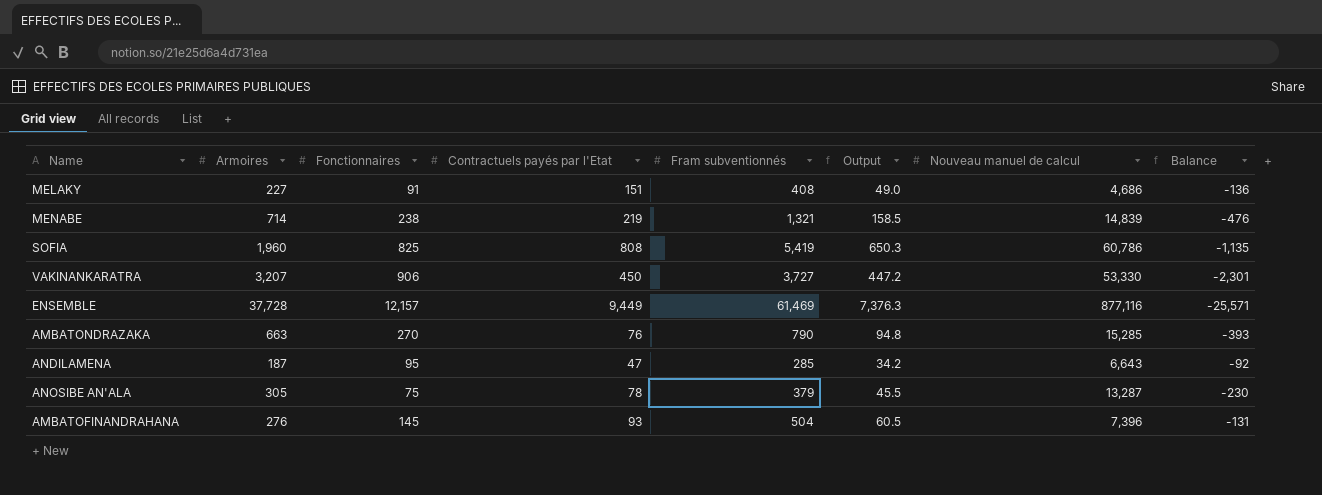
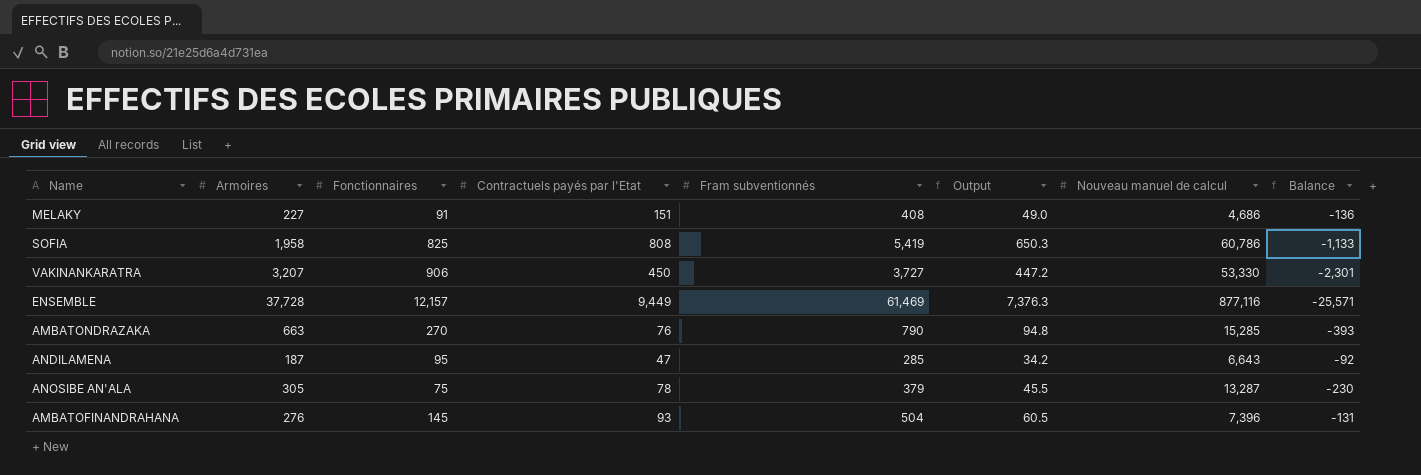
row MENABE: 714 | 238 | 219 | 1,321 | 158.5 | 14,839 | -476 -> none
SOFIA | Armoires: 1,960 -> 1,958
SOFIA | Balance: -1,135 -> -1,133

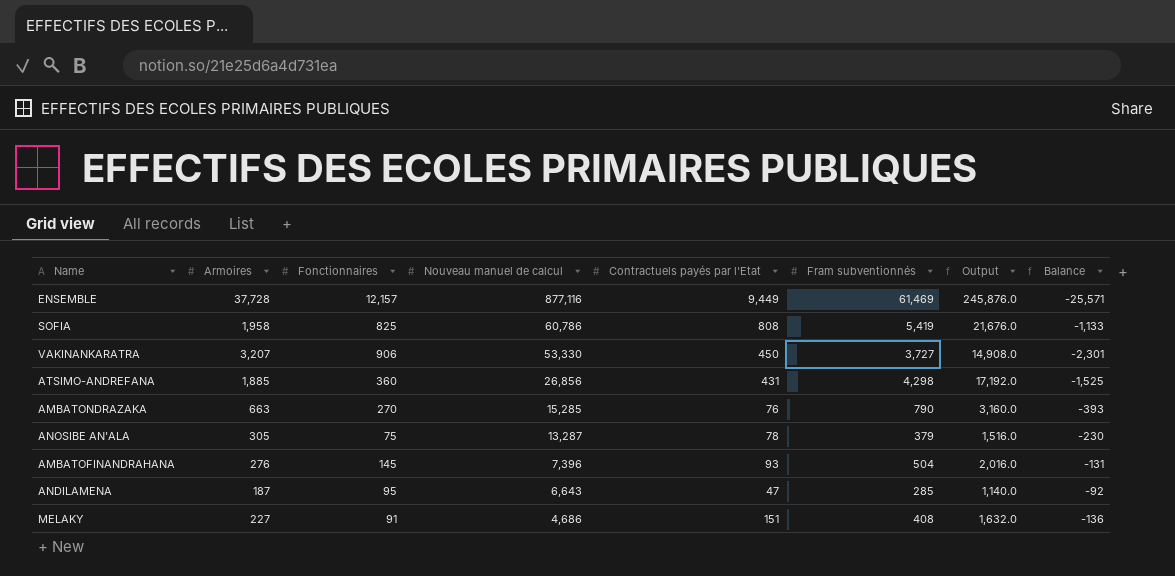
row order: none -> Nouveau manuel de calcul descending
column Nouveau manuel de calcul | position: 7 -> 4
column Output | formula: [Fram subventionnés] * 0.12 -> [Fram subventionnés] * 4
row ATSIMO-ANDREFANA: none -> 1,885 | 360 | 26,856 | 431 | 4,298 | 17,192.0 | -1,525

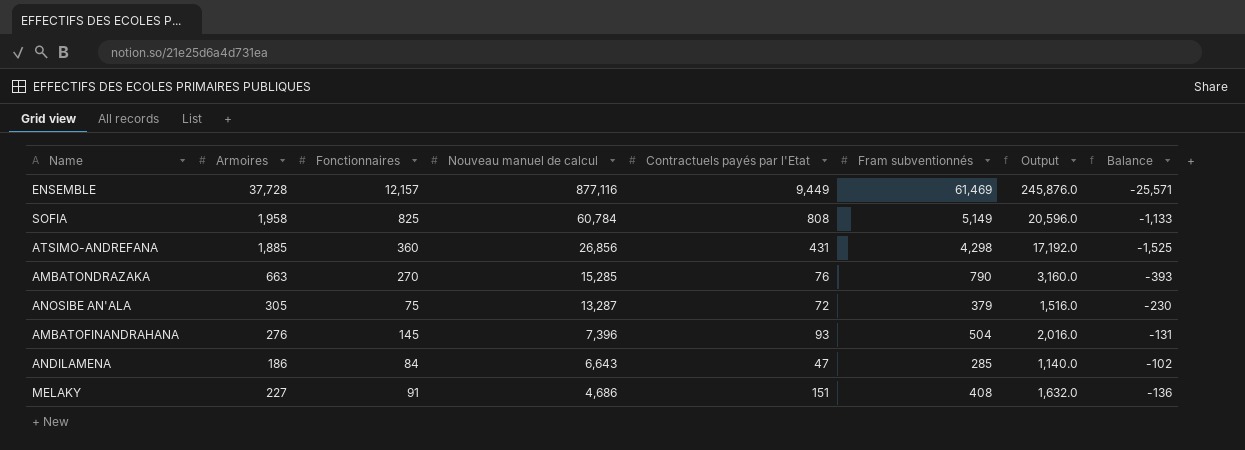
row VAKINANKARATRA: 3,207 | 906 | 53,330 | 450 | 3,727 | 14,908.0 | -2,301 -> none
SOFIA | Nouveau manuel de calcul: 60,786 -> 60,784
SOFIA | Fram subventionnés: 5,419 -> 5,149
SOFIA | Output: 21,676.0 -> 20,596.0
ANOSIBE AN'ALA | Contractuels payés par l'Etat: 78 -> 72
ANDILAMENA | Armoires: 187 -> 186
ANDILAMENA | Fonctionnaires: 95 -> 84
ANDILAMENA | Balance: -92 -> -102

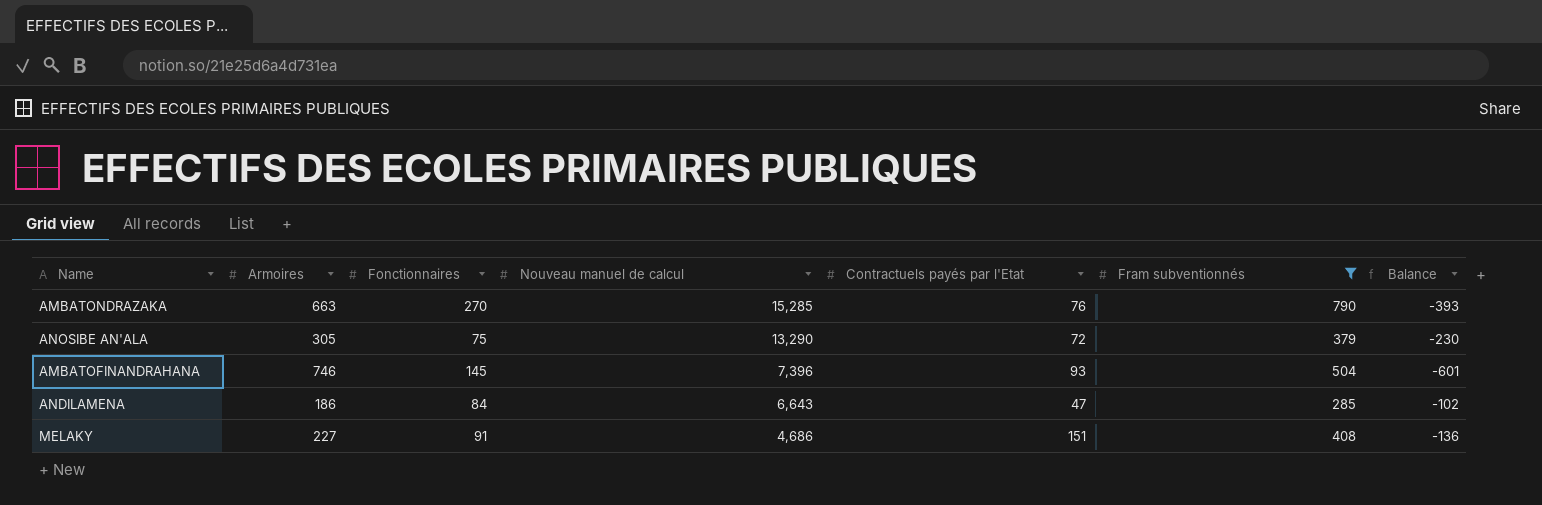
filter: none -> Fram subventionnés <= 790
column Output | formula: [Fram subventionnés] * 4 -> none
ANOSIBE AN'ALA | Nouveau manuel de calcul: 13,287 -> 13,290
AMBATOFINANDRAHANA | Armoires: 276 -> 746
AMBATOFINANDRAHANA | Balance: -131 -> -601

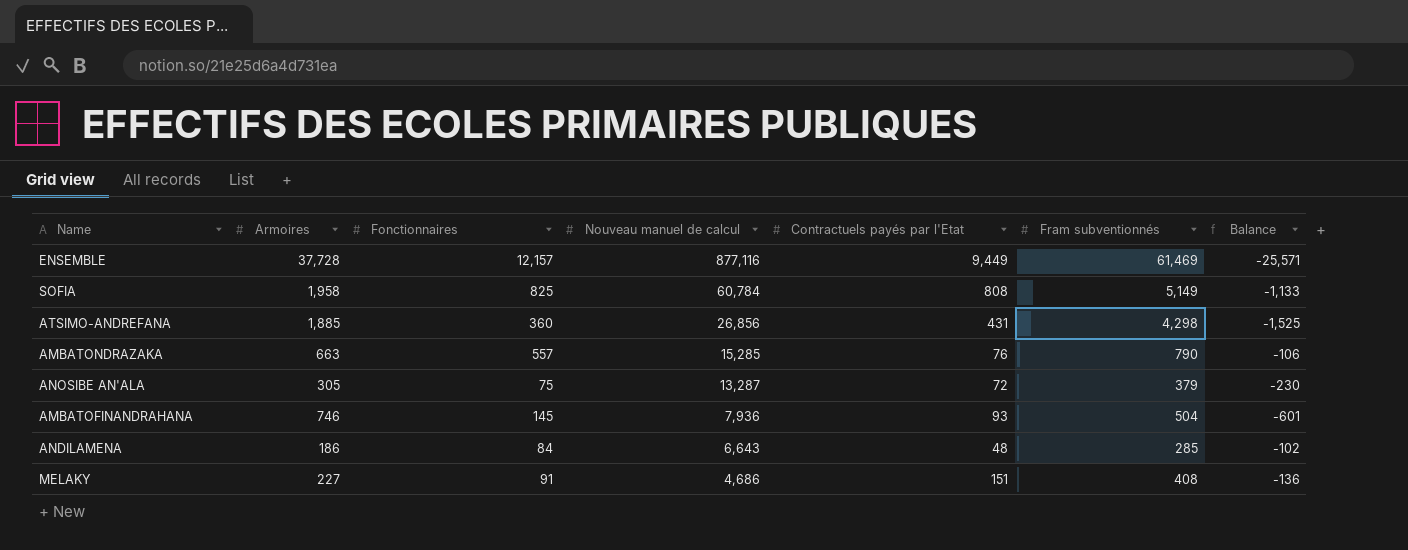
filter: Fram subventionnés <= 790 -> none
AMBATONDRAZAKA | Fonctionnaires: 270 -> 557
AMBATONDRAZAKA | Balance: -393 -> -106
ANOSIBE AN'ALA | Nouveau manuel de calcul: 13,290 -> 13,287
AMBATOFINANDRAHANA | Nouveau manuel de calcul: 7,396 -> 7,936
ANDILAMENA | Contractuels payés par l'Etat: 47 -> 48

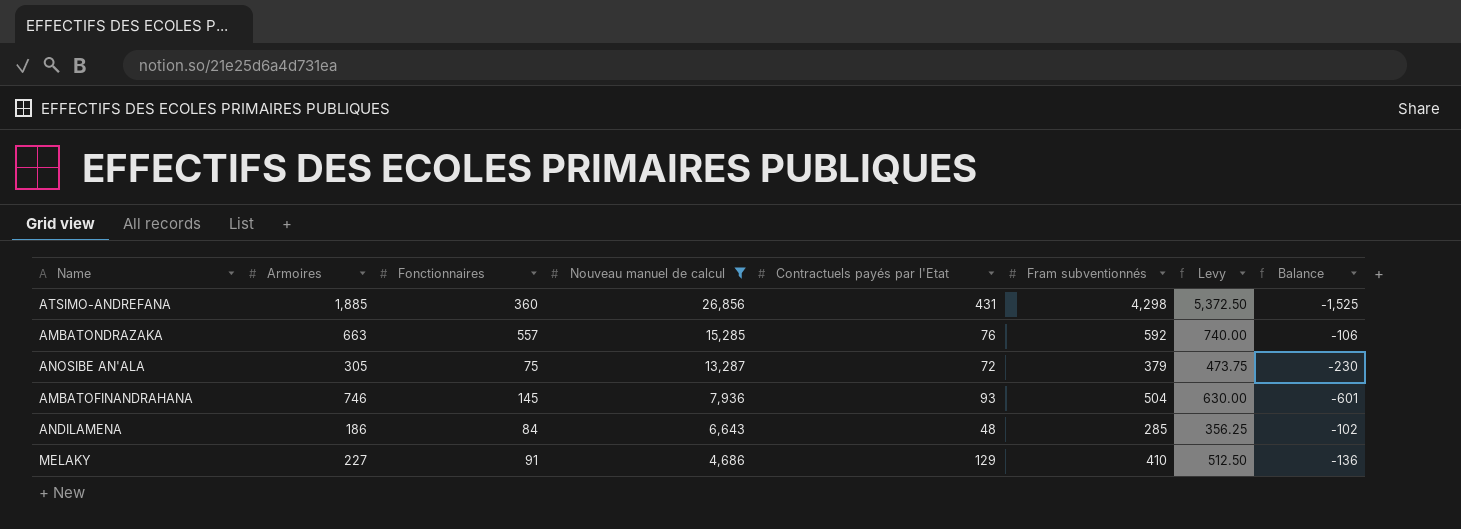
filter: none -> Nouveau manuel de calcul <= 26,856
column Levy | formula: none -> [Fram subventionnés] * 1.25
AMBATONDRAZAKA | Fram subventionnés: 790 -> 592
MELAKY | Contractuels payés par l'Etat: 151 -> 129
MELAKY | Fram subventionnés: 408 -> 410

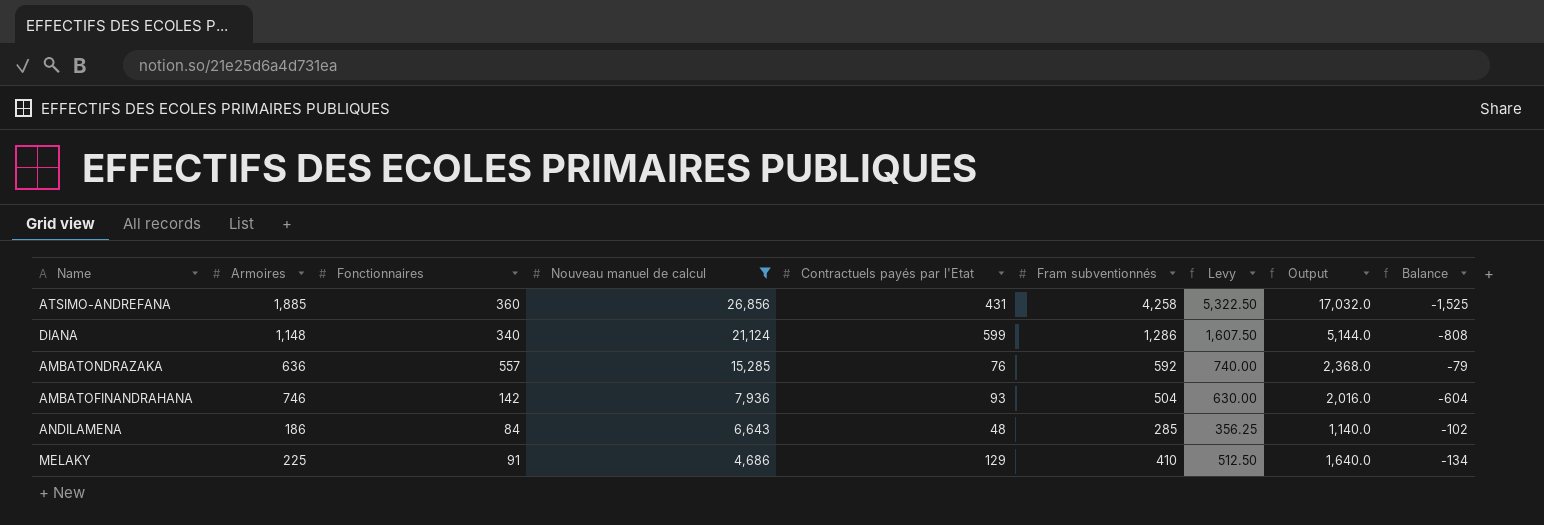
column Output | formula: none -> [Fram subventionnés] * 4
row ANOSIBE AN'ALA: 305 | 75 | 13,287 | 72 | 379 | 473.75 | -230 -> none
ATSIMO-ANDREFANA | Fram subventionnés: 4,298 -> 4,258
ATSIMO-ANDREFANA | Levy: 5,372.50 -> 5,322.50
row DIANA: none -> 1,148 | 340 | 21,124 | 599 | 1,286 | 1,607.50 | 5,144.0 | -808
AMBATONDRAZAKA | Armoires: 663 -> 636
AMBATONDRAZAKA | Balance: -106 -> -79
AMBATOFINANDRAHANA | Fonctionnaires: 145 -> 142
AMBATOFINANDRAHANA | Balance: -601 -> -604
MELAKY | Armoires: 227 -> 225
MELAKY | Balance: -136 -> -134

